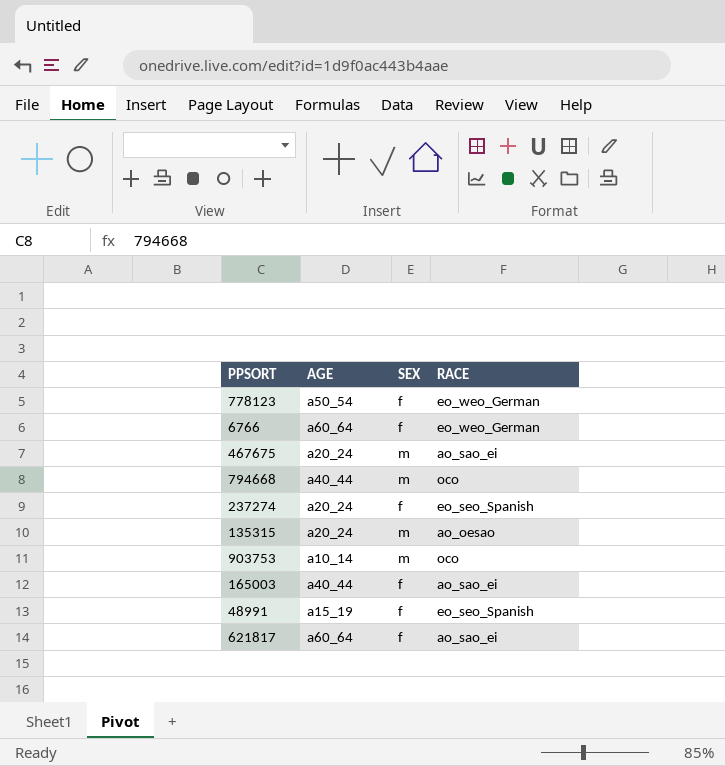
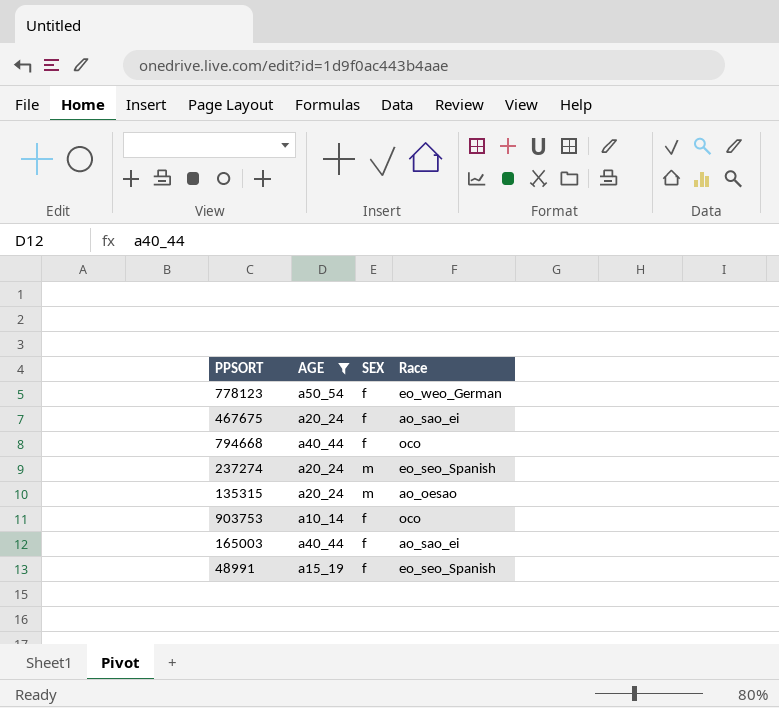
filter: none -> AGE != a60_64
column name: RACE -> Race
467675 | SEX: m -> f
794668 | SEX: m -> f
237274 | SEX: f -> m
903753 | SEX: m -> f

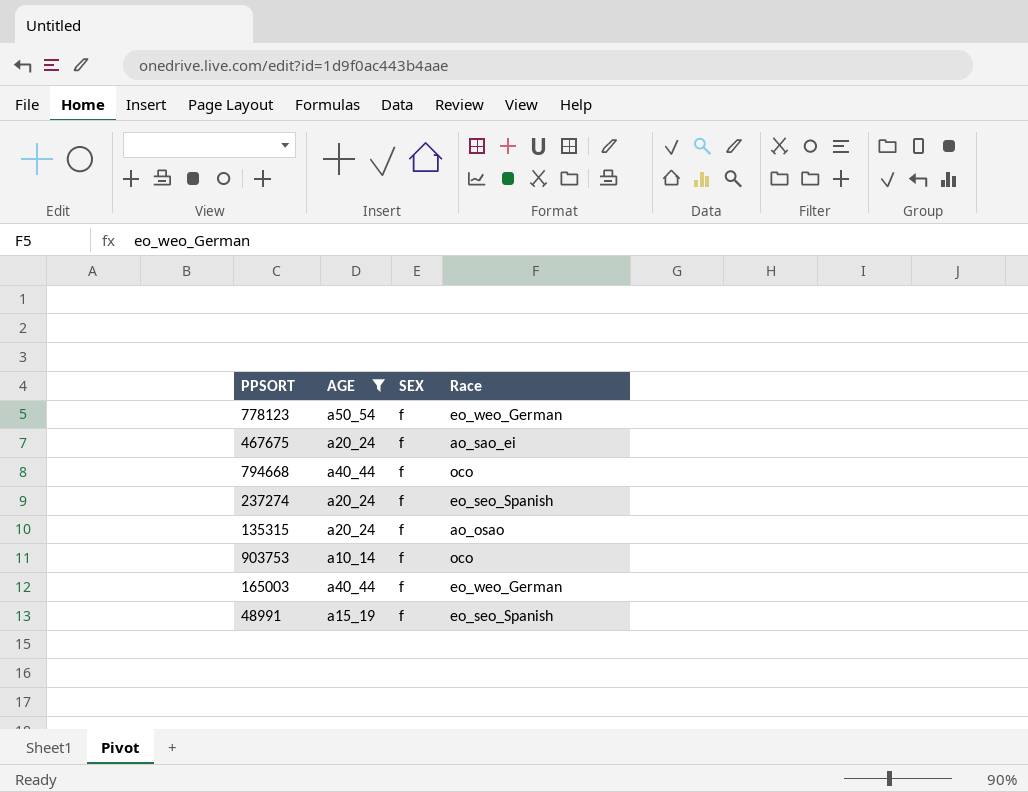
237274 | SEX: m -> f
135315 | SEX: m -> f
135315 | Race: ao_oesao -> ao_osao
165003 | Race: ao_sao_ei -> eo_weo_German

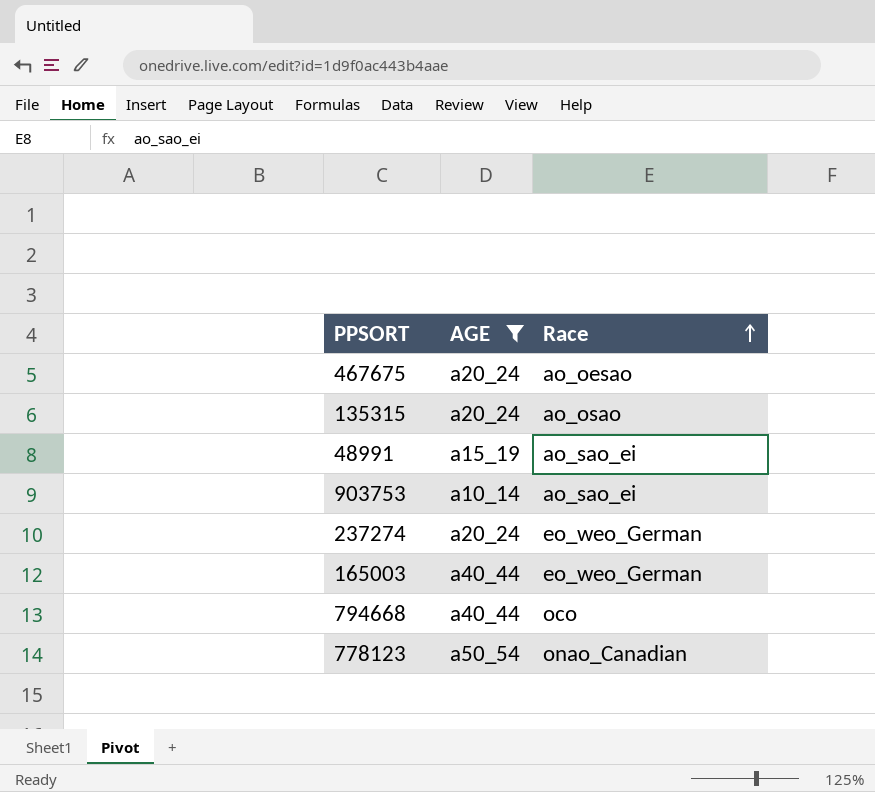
row order: none -> Race ascending
column SEX | position: 3 -> none
467675 | Race: ao_sao_ei -> ao_oesao
48991 | Race: eo_seo_Spanish -> ao_sao_ei
903753 | Race: oco -> ao_sao_ei
237274 | Race: eo_seo_Spanish -> eo_weo_German
778123 | Race: eo_weo_German -> onao_Canadian

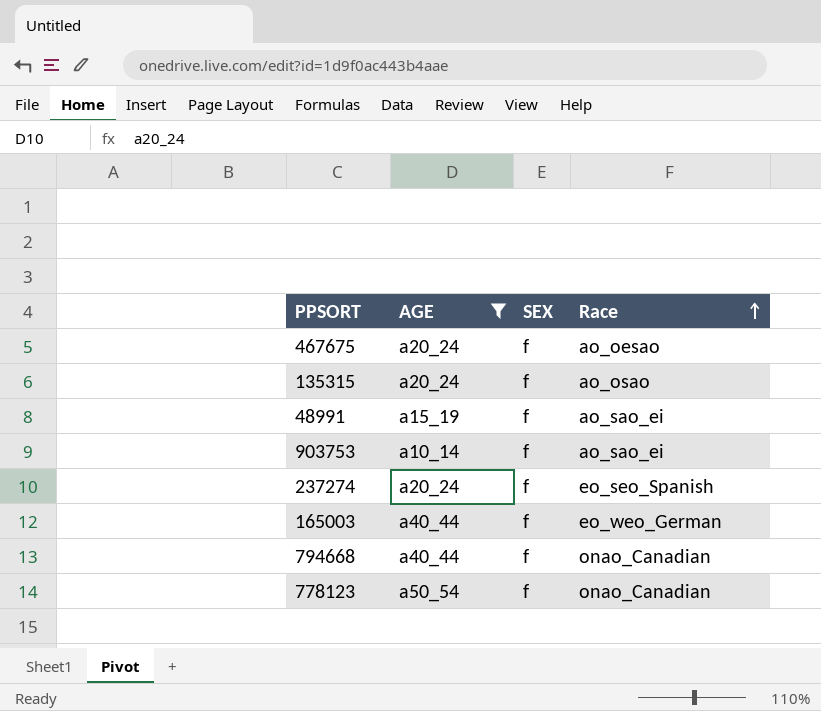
column SEX | position: none -> 3
237274 | Race: eo_weo_German -> eo_seo_Spanish
794668 | Race: oco -> onao_Canadian

